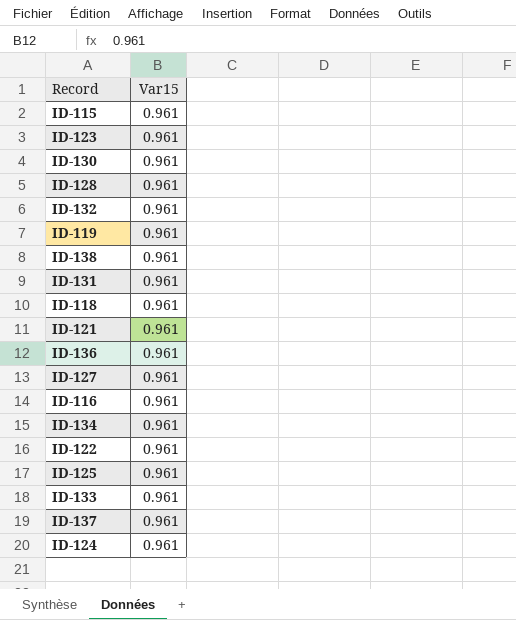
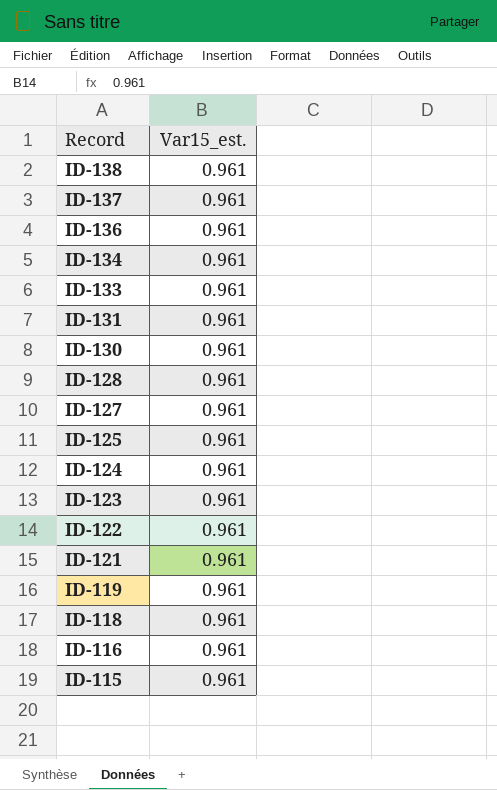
row order: none -> Record descending
column name: Var15 -> Var15_est.
row ID-132: 0.961 -> none

